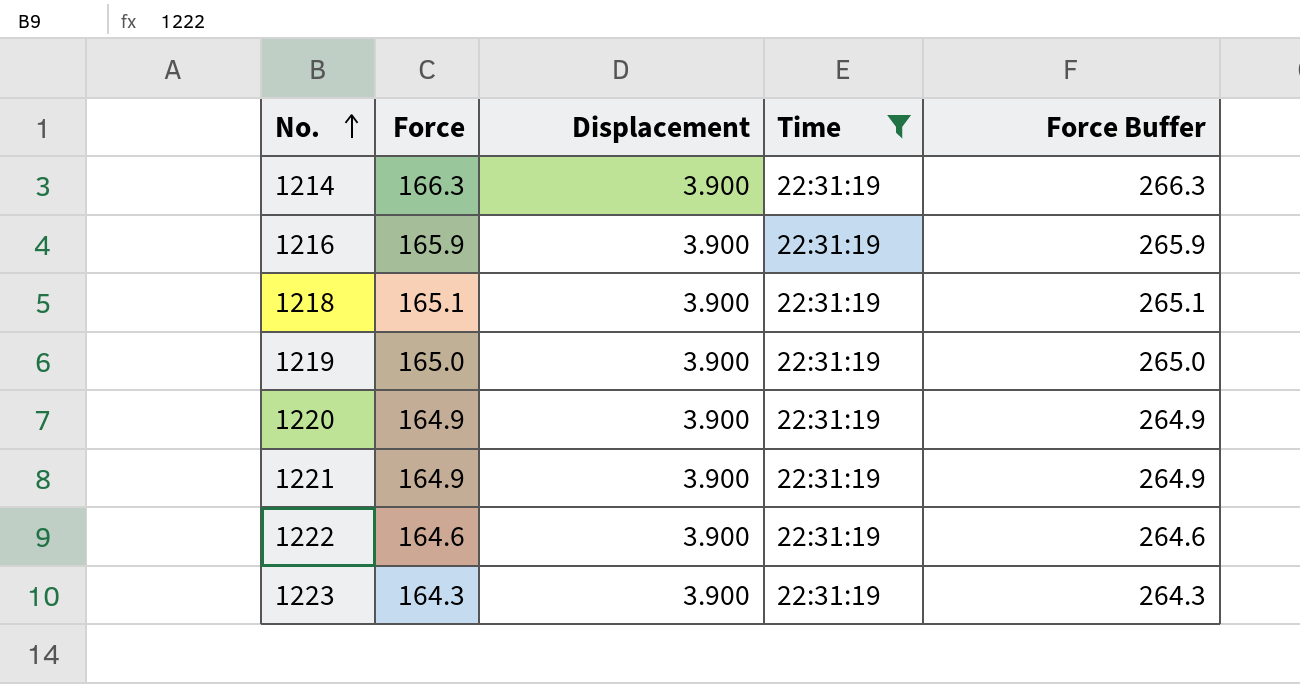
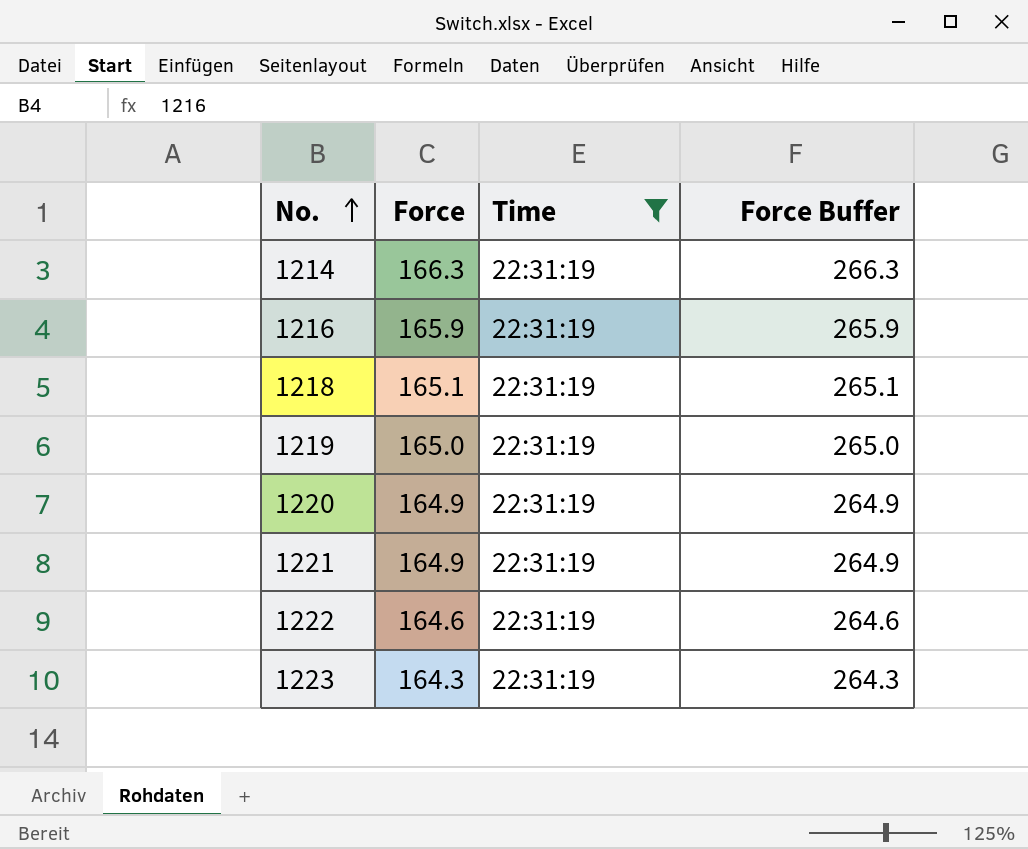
column Displacement | position: 3 -> none

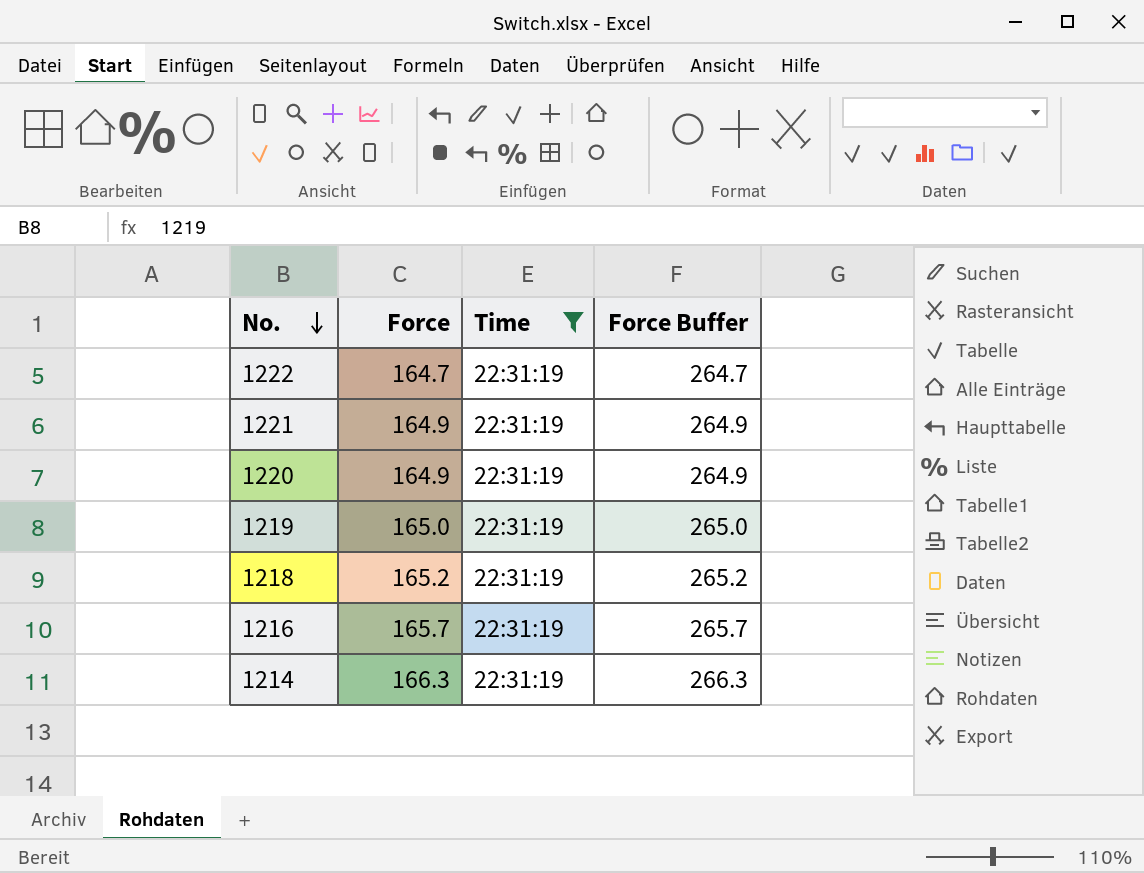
row order: No. ascending -> No. descending
row 1223: 164.3 | 22:31:19 | 264.3 -> none
1222 | Force: 164.6 -> 164.7
1222 | Force Buffer: 264.6 -> 264.7
1218 | Force: 165.1 -> 165.2
1218 | Force Buffer: 265.1 -> 265.2
1216 | Force: 165.9 -> 165.7
1216 | Force Buffer: 265.9 -> 265.7

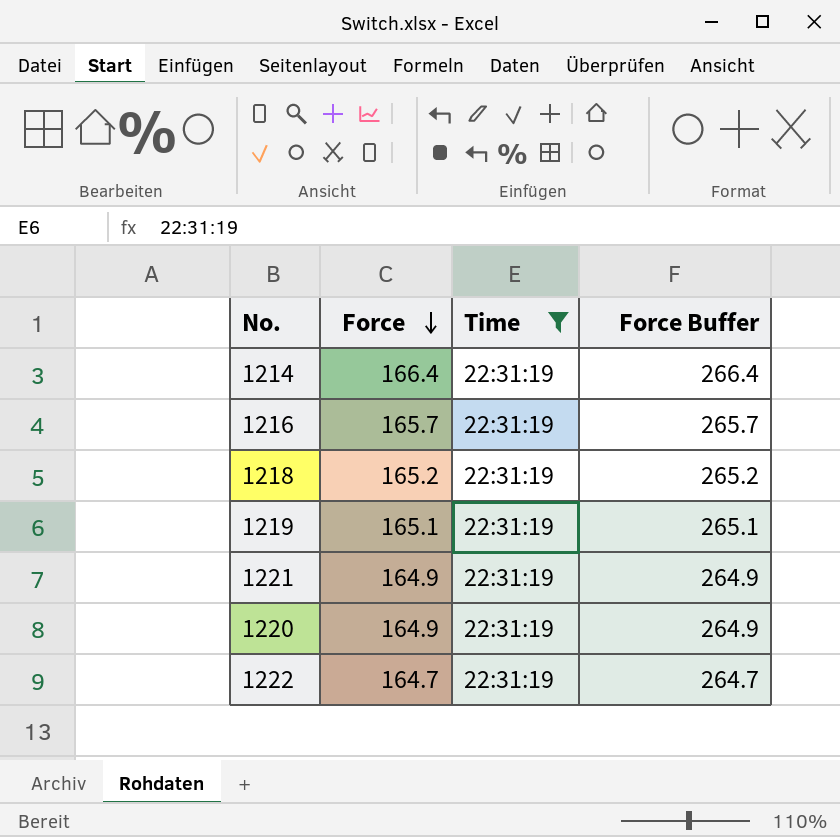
row order: No. descending -> Force descending
1214 | Force: 166.3 -> 166.4
1214 | Force Buffer: 266.3 -> 266.4
1219 | Force: 165.0 -> 165.1
1219 | Force Buffer: 265.0 -> 265.1

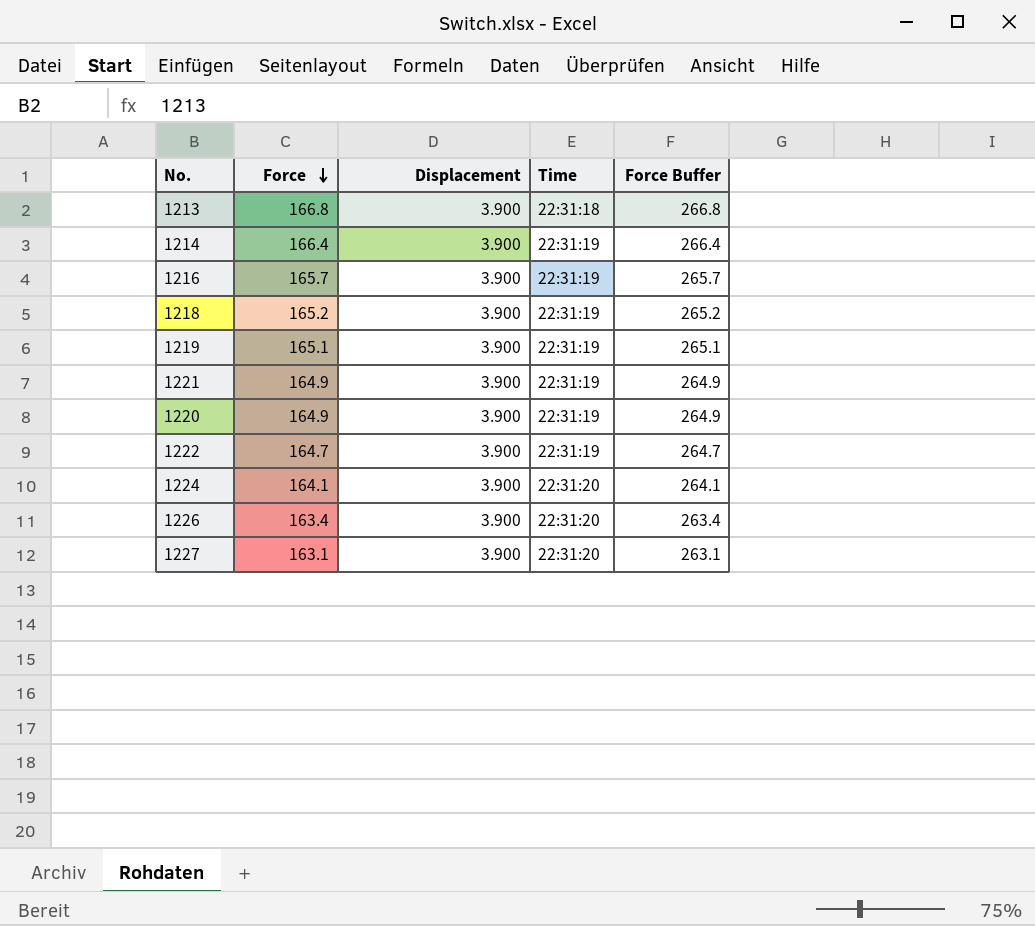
filter: Time = 22:31:19 -> none
column Displacement | position: none -> 3

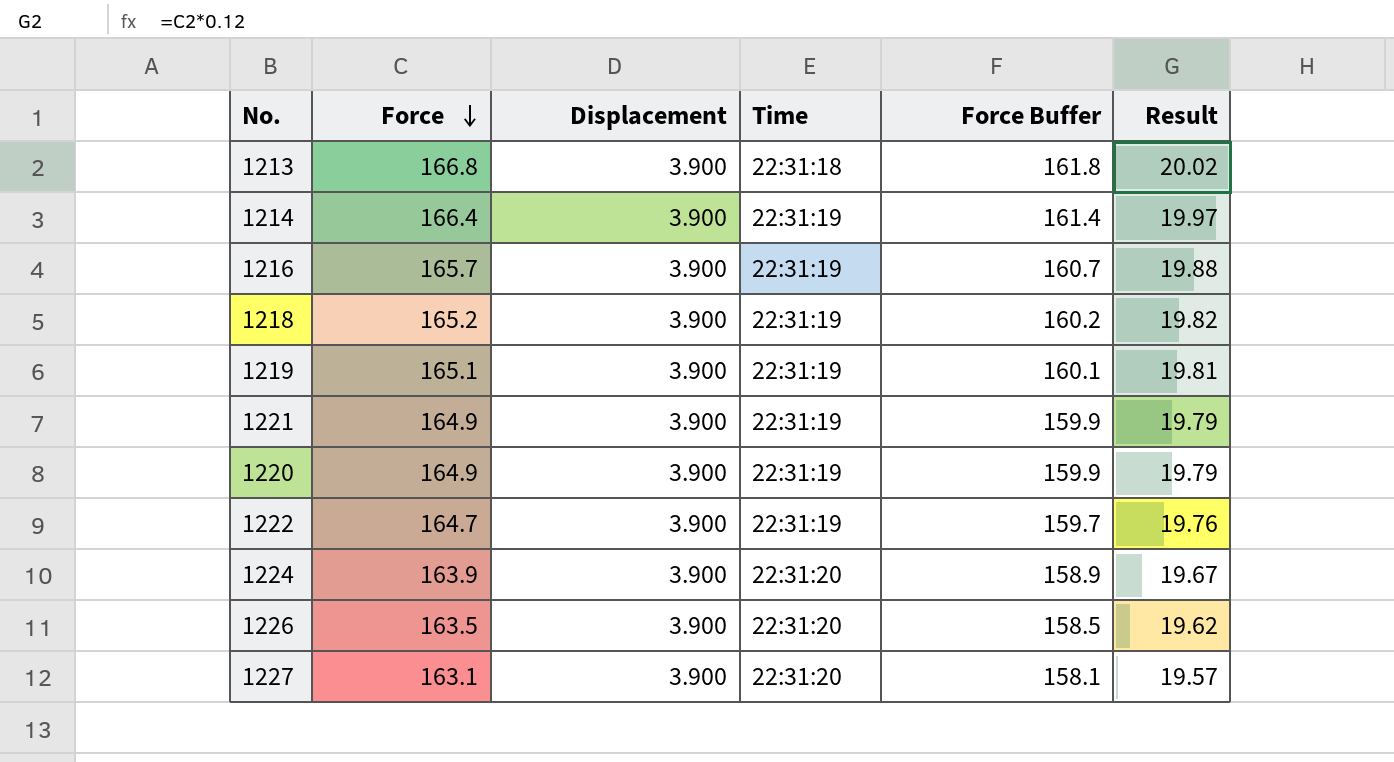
column Force Buffer | formula: [Force] + 100 -> [Force] - 5
column Result | formula: none -> [Force] * 0.12
1224 | Force: 164.1 -> 163.9
1226 | Force: 163.4 -> 163.5

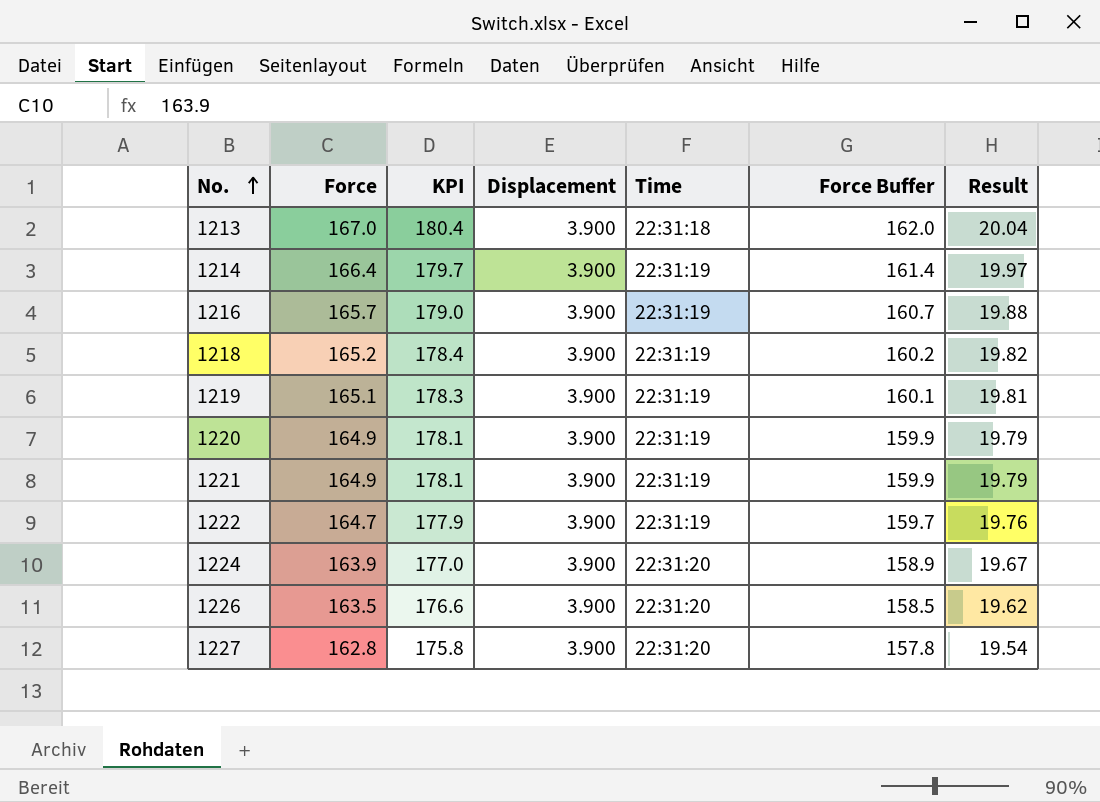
row order: Force descending -> No. ascending
column KPI | formula: none -> [Force] * 1.08
1213 | Force: 166.8 -> 167.0
1213 | Force Buffer: 161.8 -> 162.0
1213 | Result: 20.02 -> 20.04
1227 | Force: 163.1 -> 162.8
1227 | Force Buffer: 158.1 -> 157.8
1227 | Result: 19.57 -> 19.54

